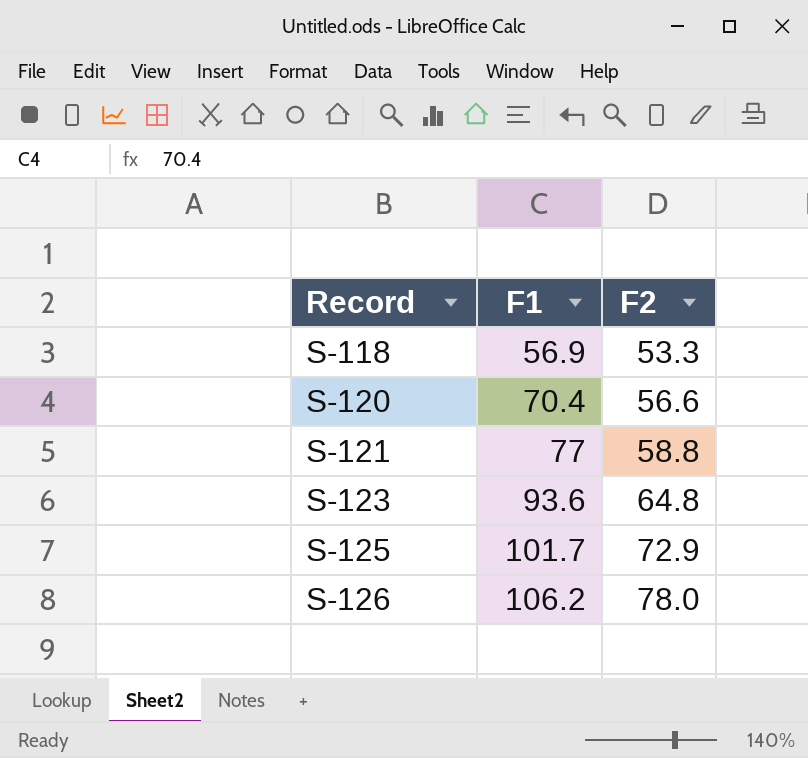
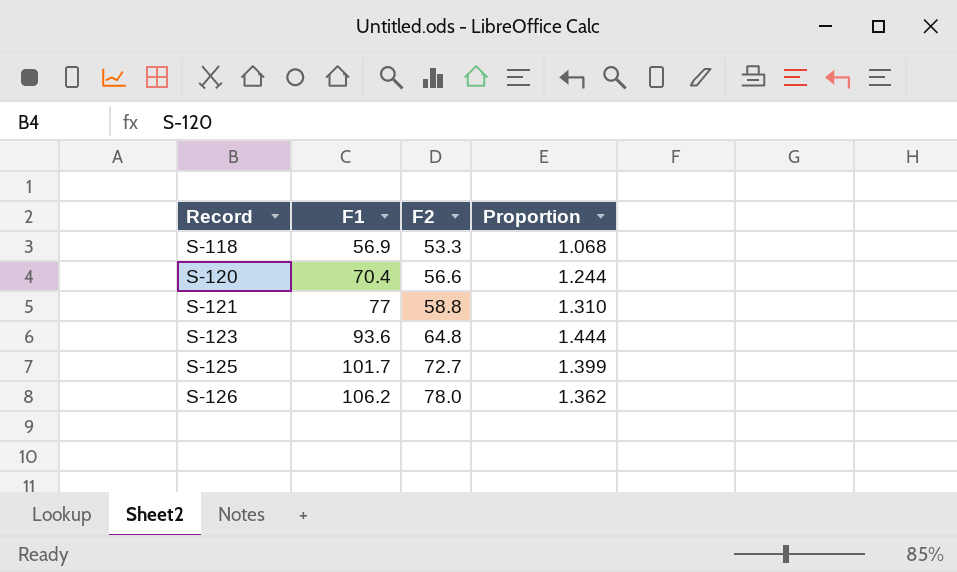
column Proportion | formula: none -> [F1] / [F2]
S-125 | F2: 72.9 -> 72.7

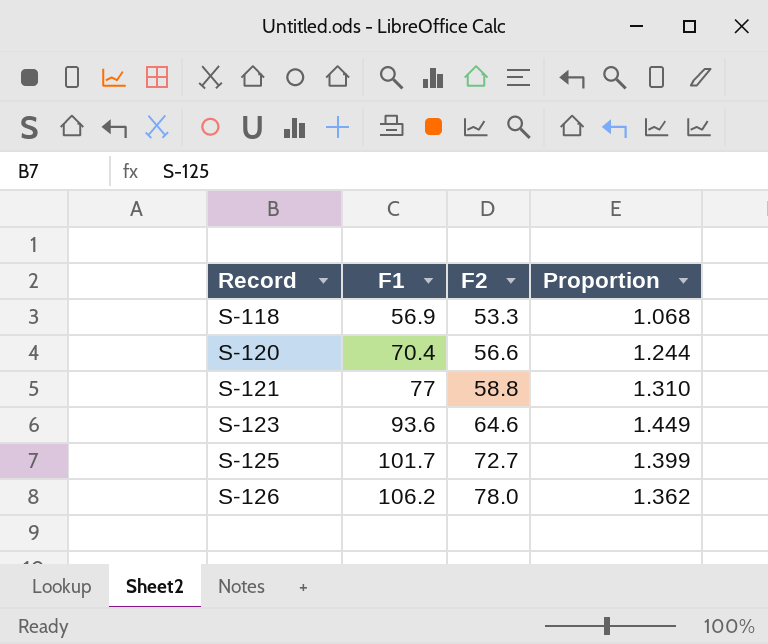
S-123 | F2: 64.8 -> 64.6
S-123 | Proportion: 1.444 -> 1.449

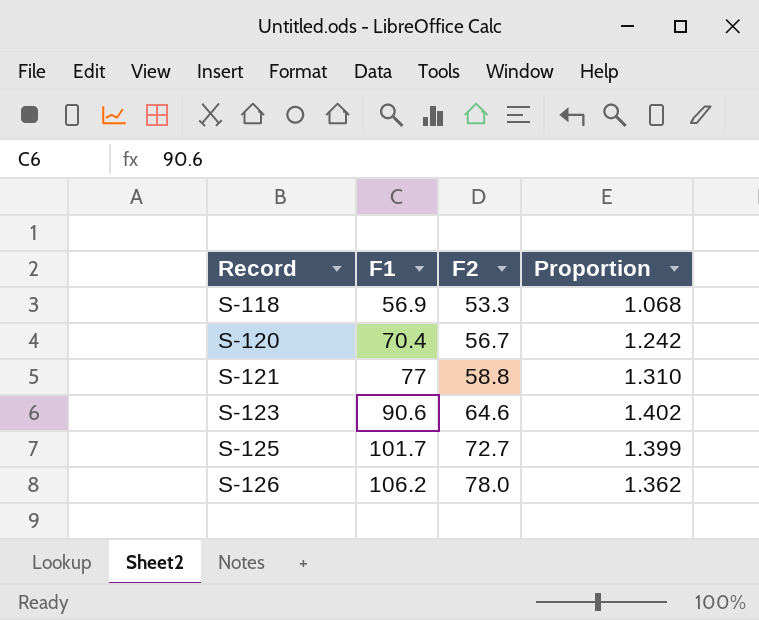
S-120 | F2: 56.6 -> 56.7
S-120 | Proportion: 1.244 -> 1.242
S-123 | F1: 93.6 -> 90.6
S-123 | Proportion: 1.449 -> 1.402

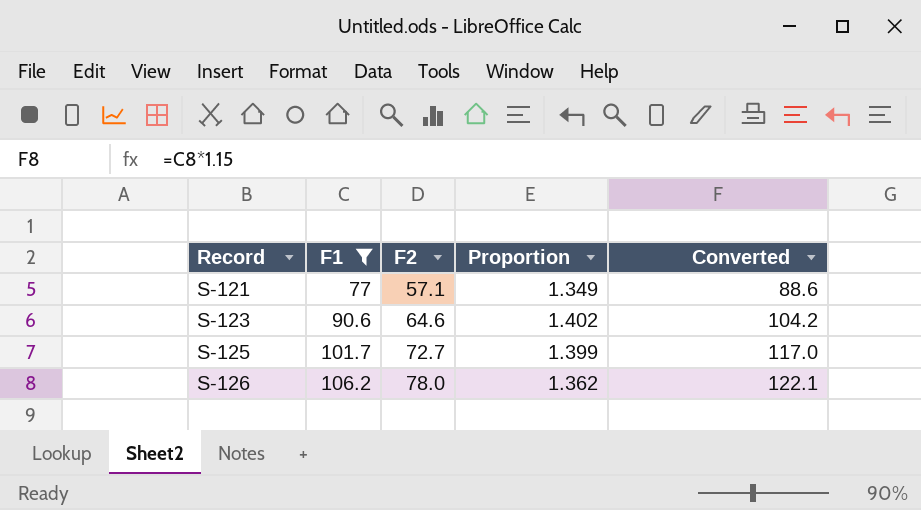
filter: none -> F1 >= 77
column Converted | formula: none -> [F1] * 1.15
S-121 | F2: 58.8 -> 57.1
S-121 | Proportion: 1.310 -> 1.349

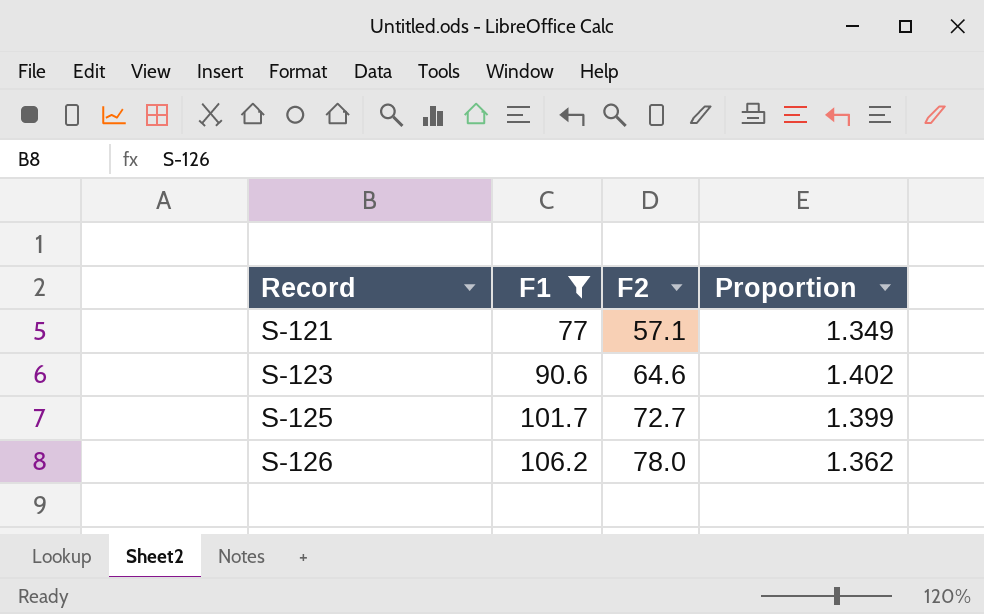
column Converted | formula: [F1] * 1.15 -> none

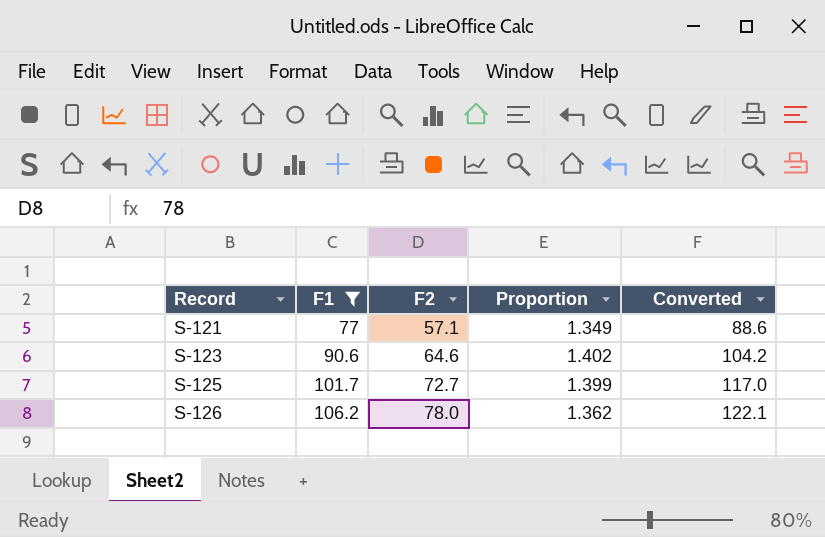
column Converted | formula: none -> [F1] * 1.15

